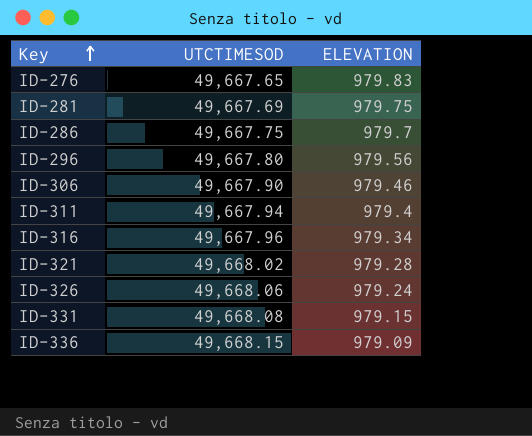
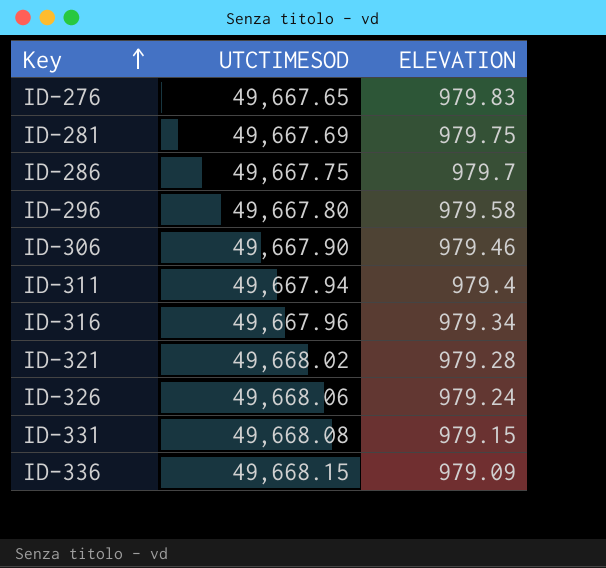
ID-296 | ELEVATION: 979.56 -> 979.58

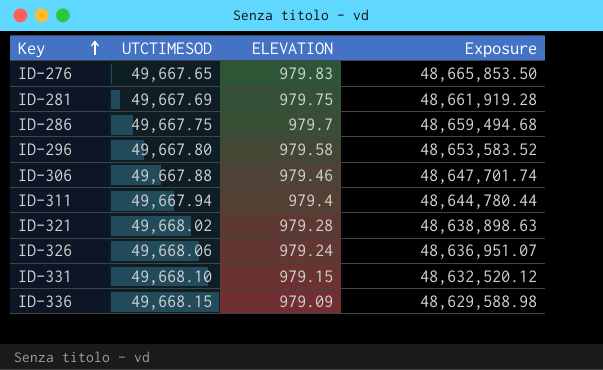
column Exposure | formula: none -> [UTCTIMESOD] * [ELEVATION]
row ID-316: 49,667.96 | 979.34 -> none
ID-306 | UTCTIMESOD: 49,667.90 -> 49,667.88
ID-331 | UTCTIMESOD: 49,668.08 -> 49,668.10

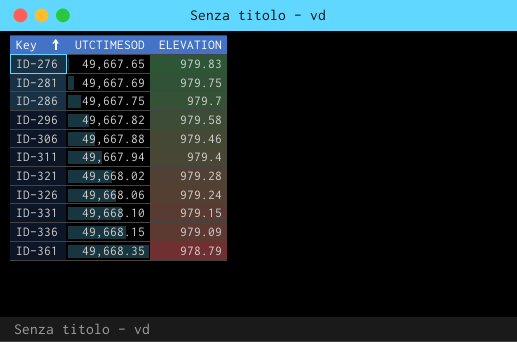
column Exposure | formula: [UTCTIMESOD] * [ELEVATION] -> none
ID-296 | UTCTIMESOD: 49,667.80 -> 49,667.82
row ID-361: none -> 49,668.35 | 978.79

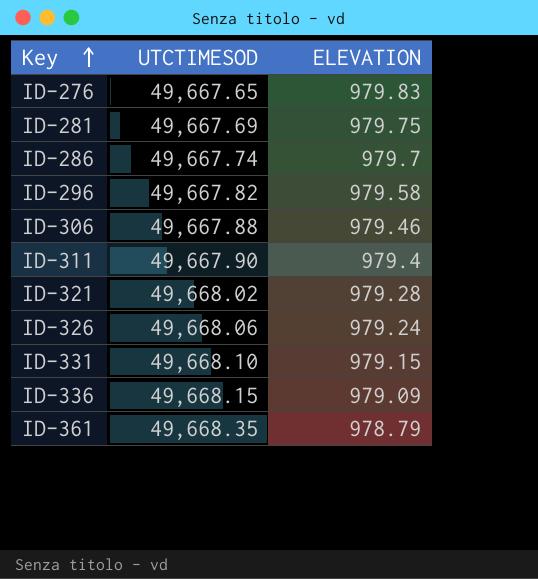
ID-286 | UTCTIMESOD: 49,667.75 -> 49,667.74
ID-311 | UTCTIMESOD: 49,667.94 -> 49,667.90

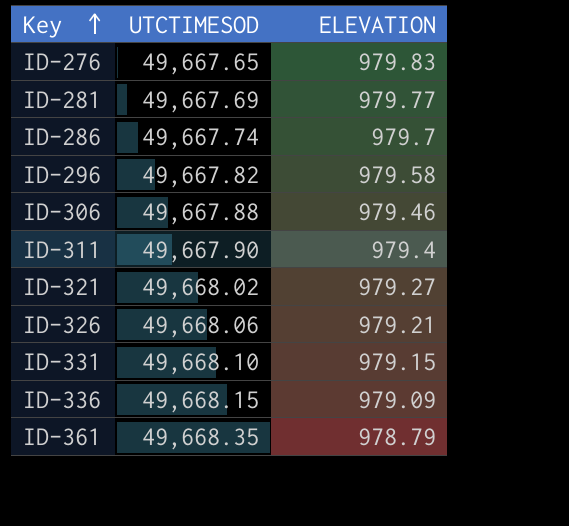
ID-281 | ELEVATION: 979.75 -> 979.77
ID-321 | ELEVATION: 979.28 -> 979.27
ID-326 | ELEVATION: 979.24 -> 979.21

